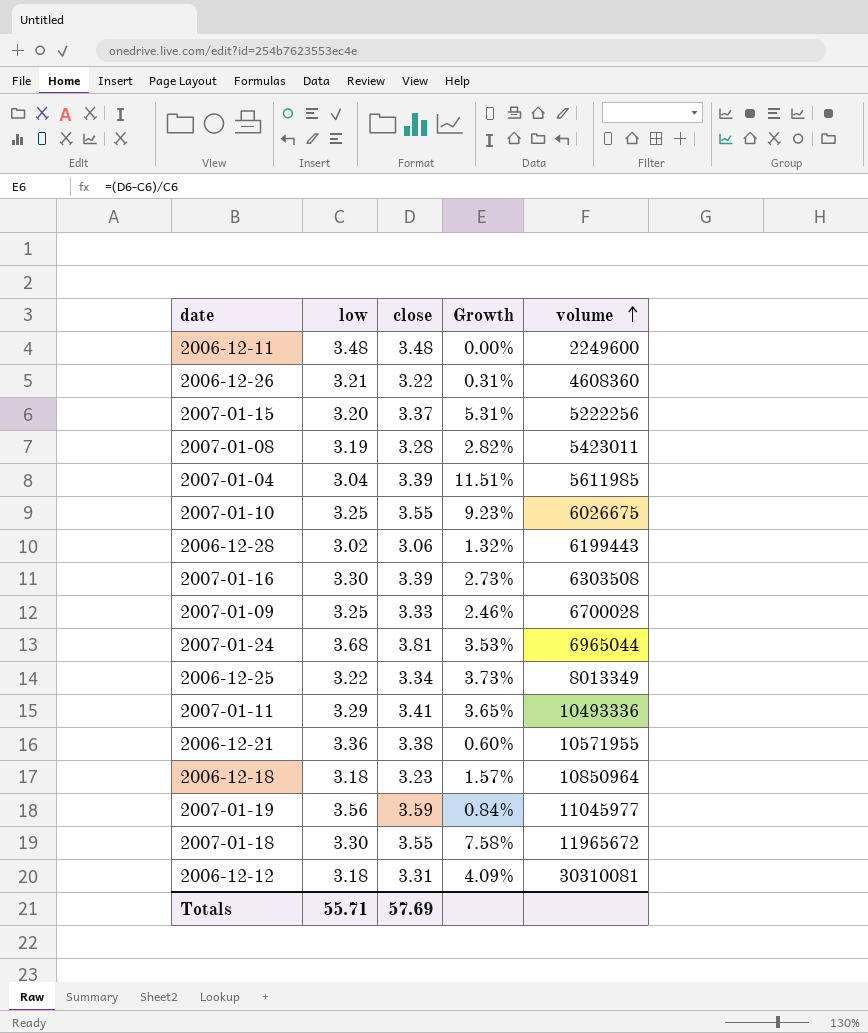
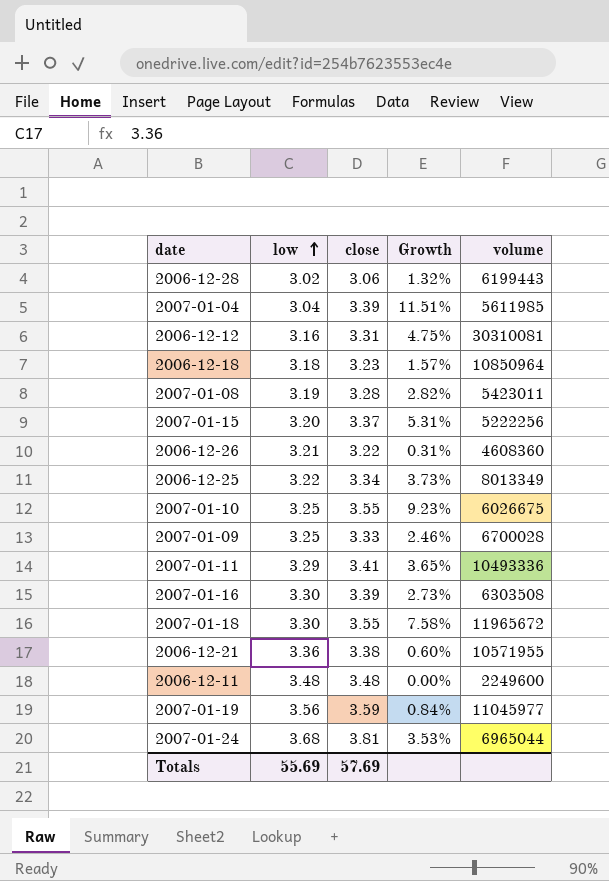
row order: volume ascending -> low ascending
2006-12-12 | low: 3.18 -> 3.16
2006-12-12 | Growth: 4.09% -> 4.75%
Totals | low: 55.71 -> 55.69

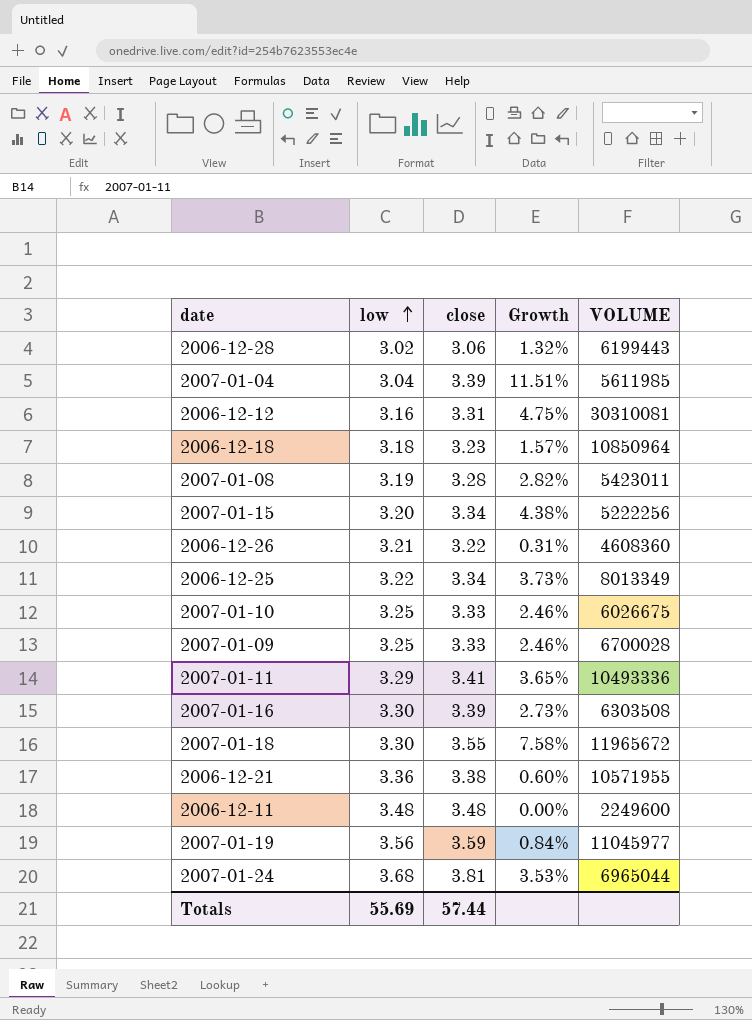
column name: volume -> VOLUME
2007-01-15 | close: 3.37 -> 3.34
2007-01-15 | Growth: 5.31% -> 4.38%
2007-01-10 | close: 3.55 -> 3.33
2007-01-10 | Growth: 9.23% -> 2.46%
Totals | close: 57.69 -> 57.44

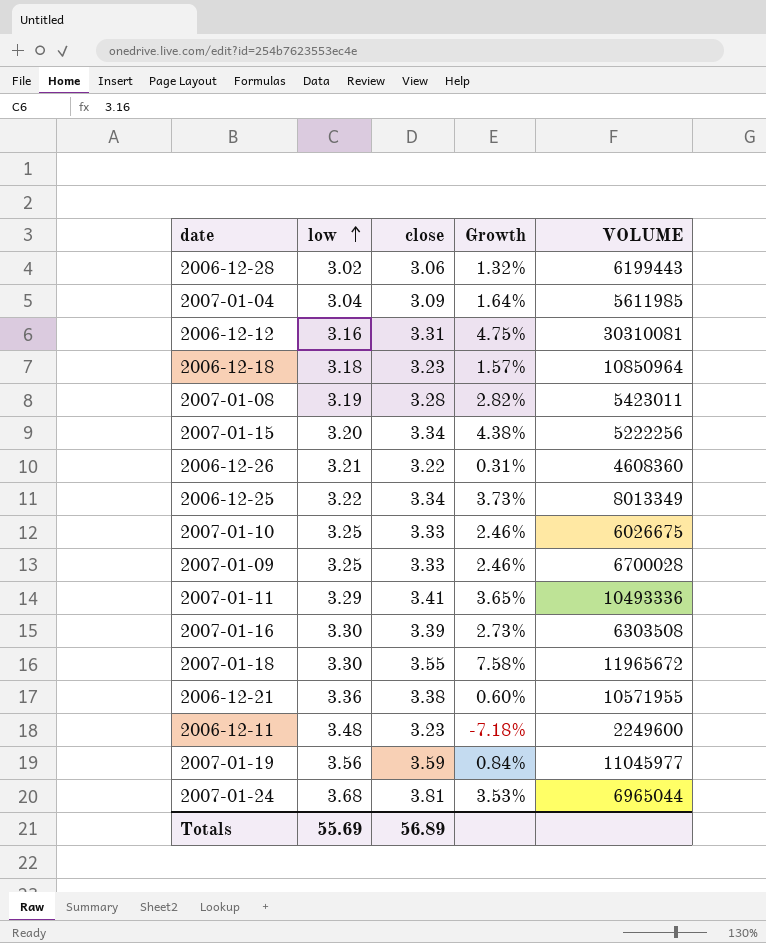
2007-01-04 | close: 3.39 -> 3.09
2007-01-04 | Growth: 11.51% -> 1.64%
2006-12-11 | close: 3.48 -> 3.23
2006-12-11 | Growth: 0.00% -> -7.18%
Totals | close: 57.44 -> 56.89

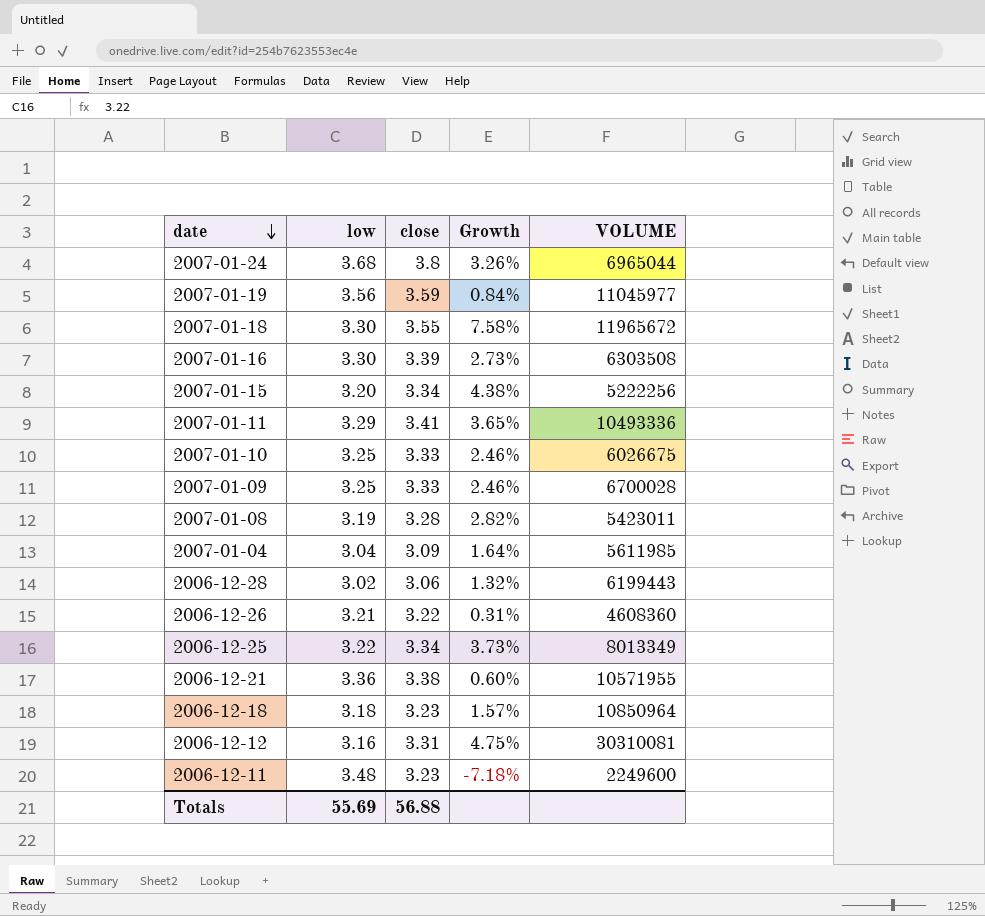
row order: low ascending -> date descending
2007-01-24 | close: 3.81 -> 3.8
2007-01-24 | Growth: 3.53% -> 3.26%
Totals | close: 56.89 -> 56.88

